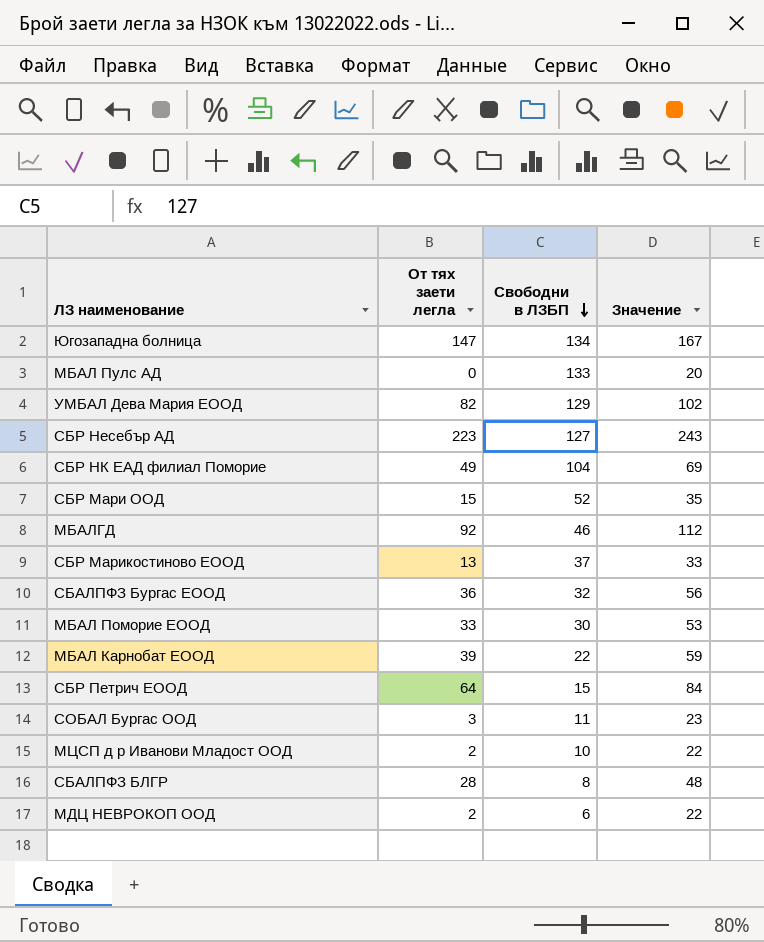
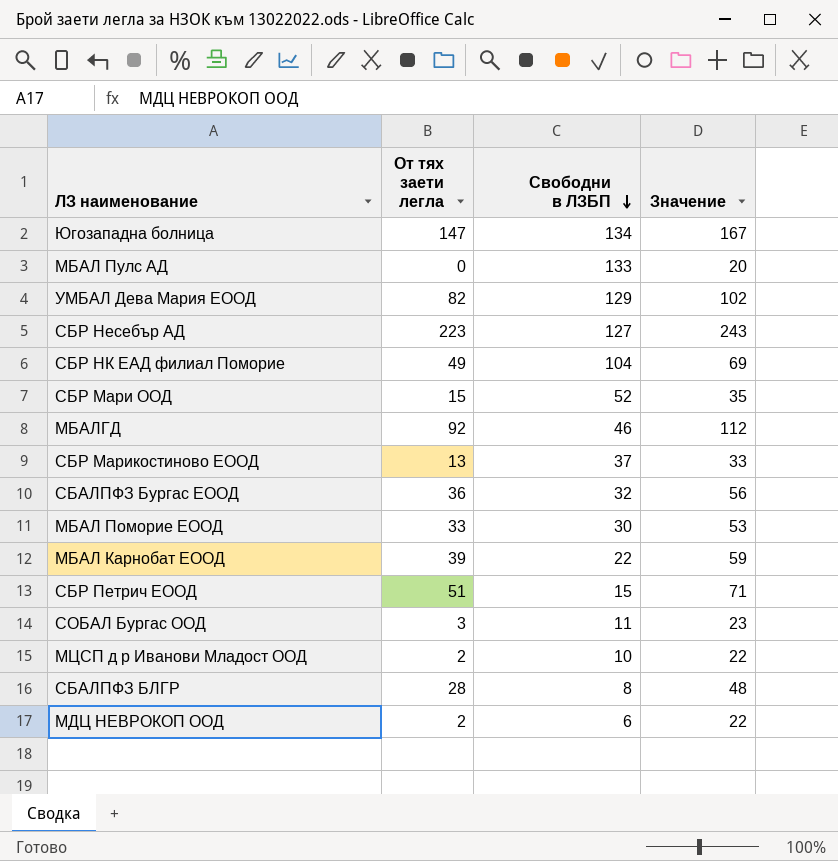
СБР Петрич ЕООД | От тях заети легла: 64 -> 51
СБР Петрич ЕООД | Значение: 84 -> 71

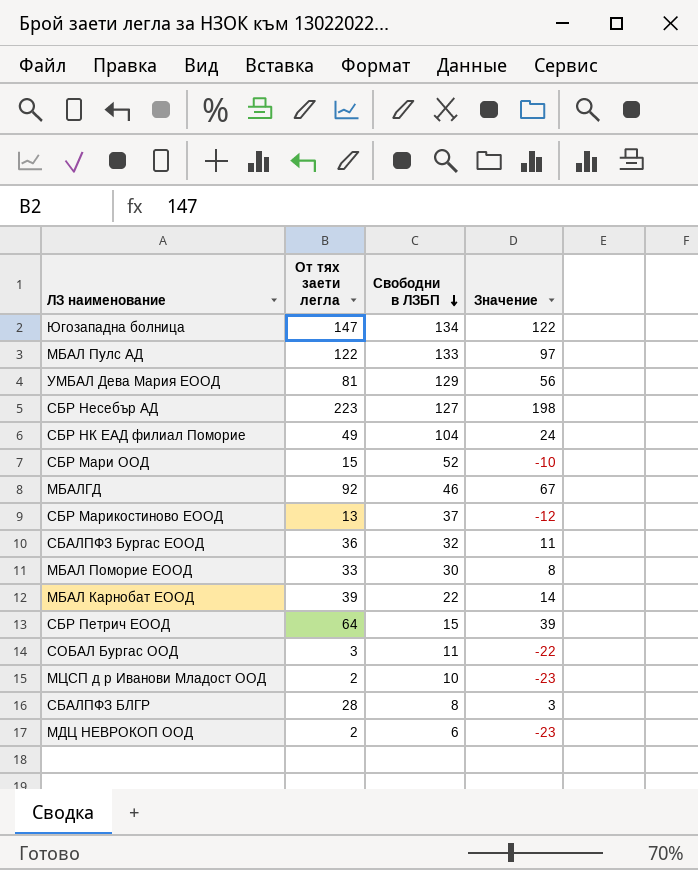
column Значение | formula: [От тях заети легла] + 20 -> [От тях заети легла] - 25
МБАЛ Пулс АД | От тях заети легла: 0 -> 122
УМБАЛ Дева Мария ЕООД | От тях заети легла: 82 -> 81
СБР Петрич ЕООД | От тях заети легла: 51 -> 64

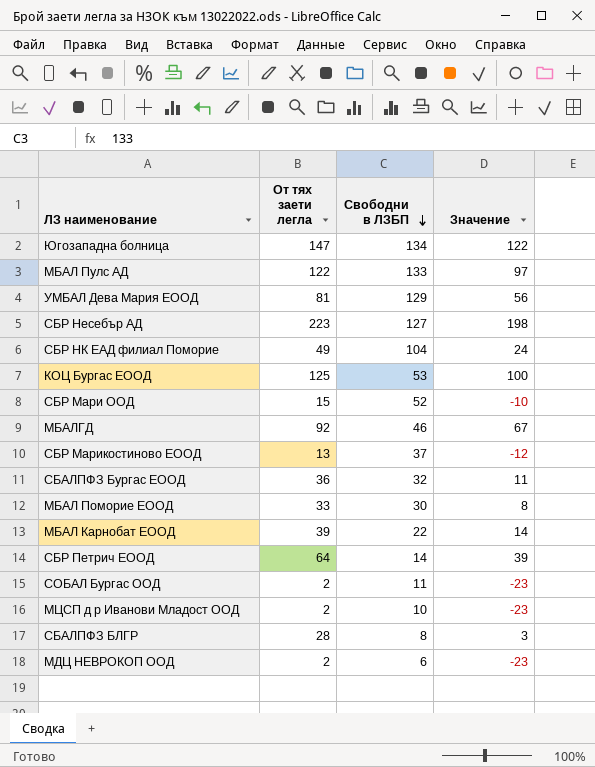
row КОЦ Бургас ЕООД: none -> 125 | 53 | 100
СБР Петрич ЕООД | Свободни в ЛЗБП: 15 -> 14
СОБАЛ Бургас ООД | От тях заети легла: 3 -> 2
СОБАЛ Бургас ООД | Значение: -22 -> -23

